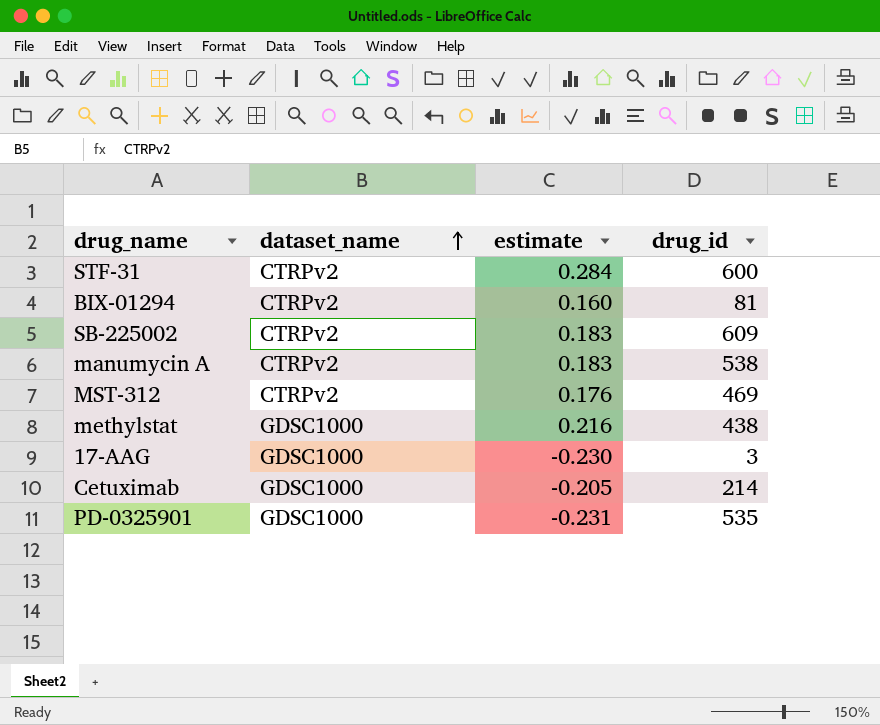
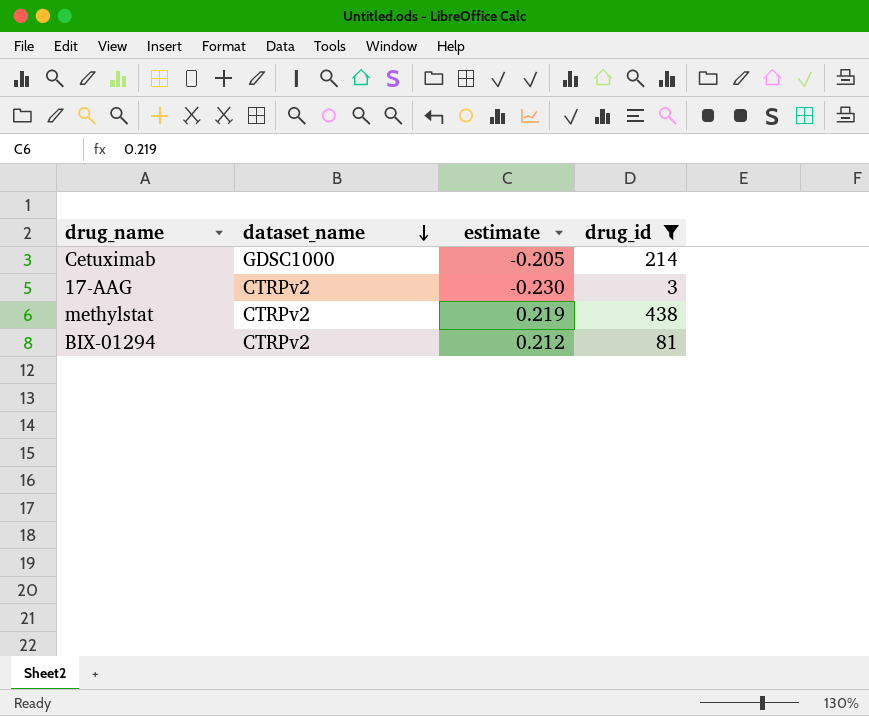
filter: none -> drug_id <= 438
row order: dataset_name ascending -> dataset_name descending
17-AAG | dataset_name: GDSC1000 -> CTRPv2
methylstat | dataset_name: GDSC1000 -> CTRPv2
methylstat | estimate: 0.216 -> 0.219
BIX-01294 | estimate: 0.160 -> 0.212

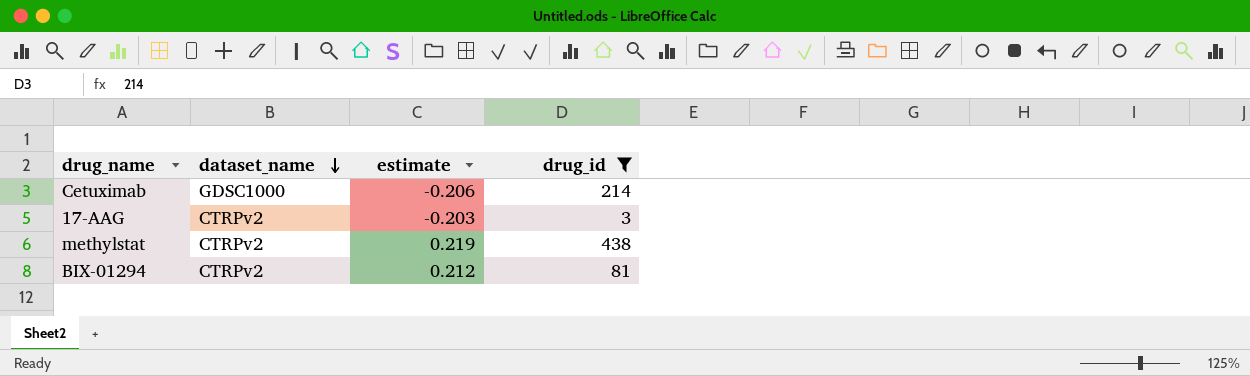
Cetuximab | estimate: -0.205 -> -0.206
17-AAG | estimate: -0.230 -> -0.203

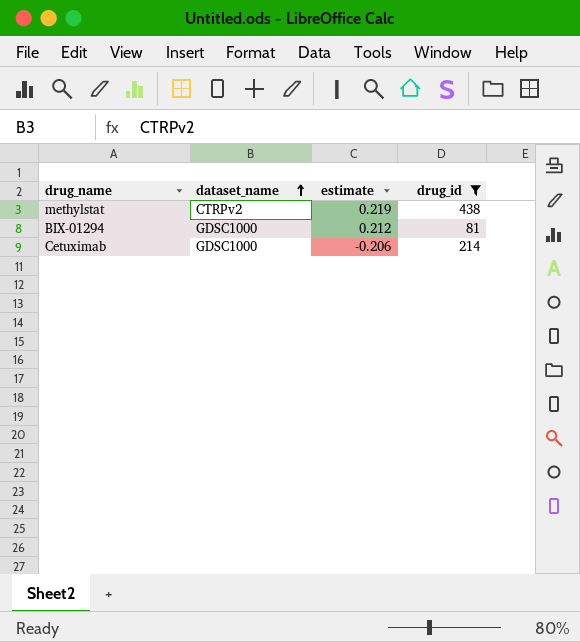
row order: dataset_name descending -> dataset_name ascending
row 17-AAG: CTRPv2 | -0.203 | 3 -> none
BIX-01294 | dataset_name: CTRPv2 -> GDSC1000

